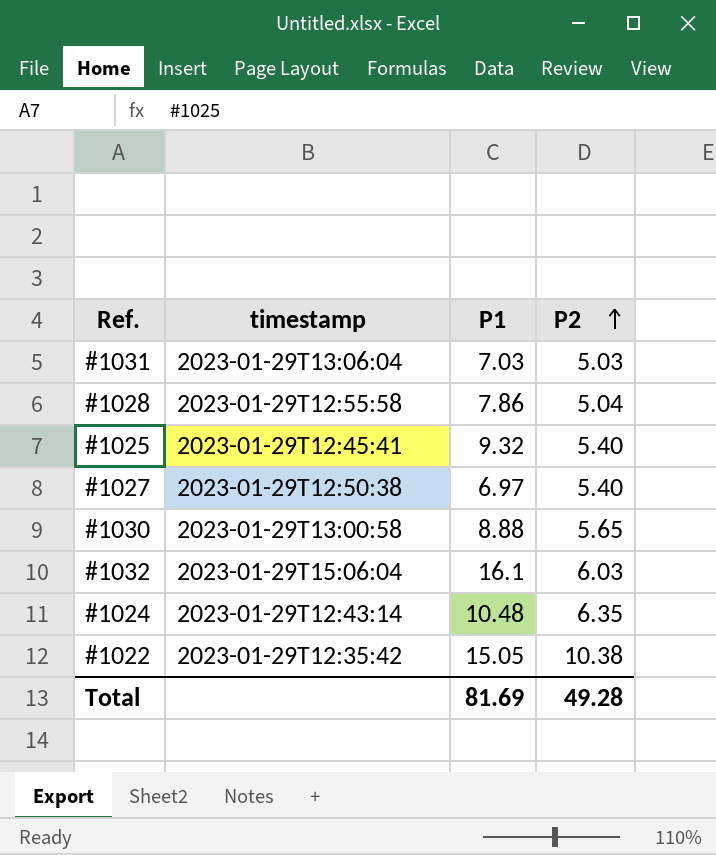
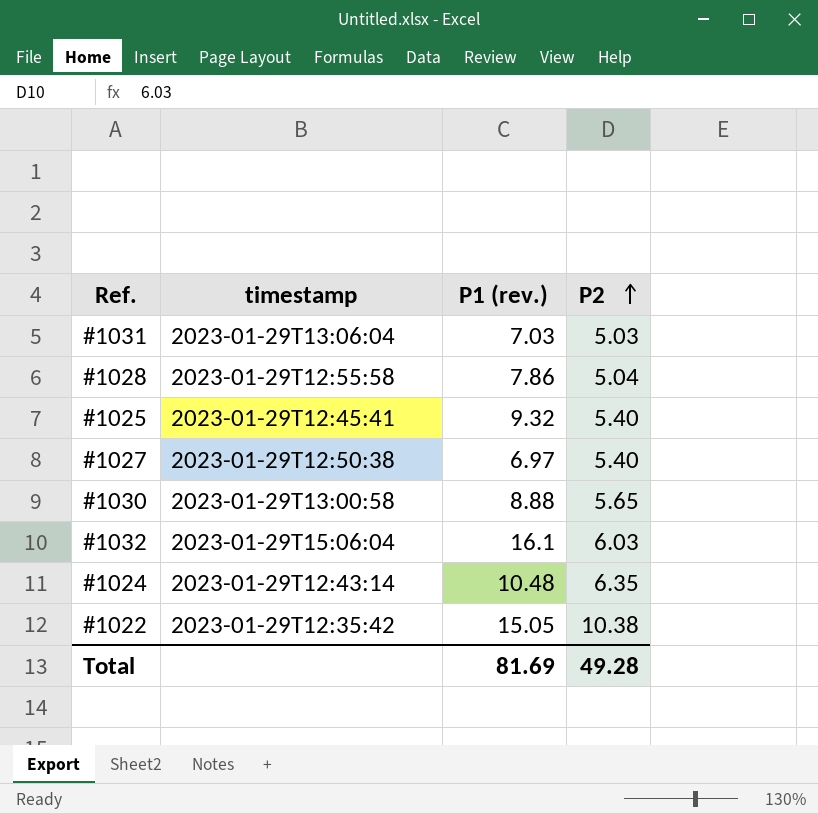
column name: P1 -> P1 (rev.)

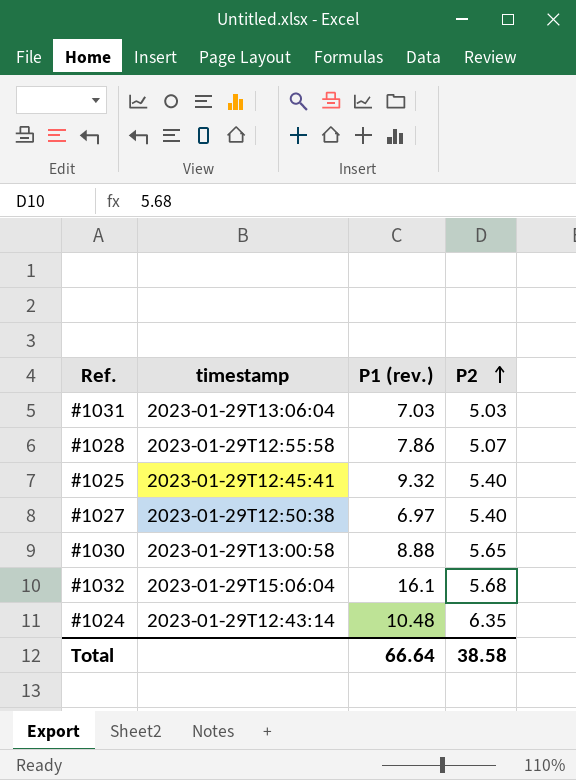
row #1022: 2023-01-29T12:35:42 | 15.05 | 10.38 -> none
#1028 | P2: 5.04 -> 5.07
#1032 | P2: 6.03 -> 5.68
Total | P1 (rev.): 81.69 -> 66.64
Total | P2: 49.28 -> 38.58

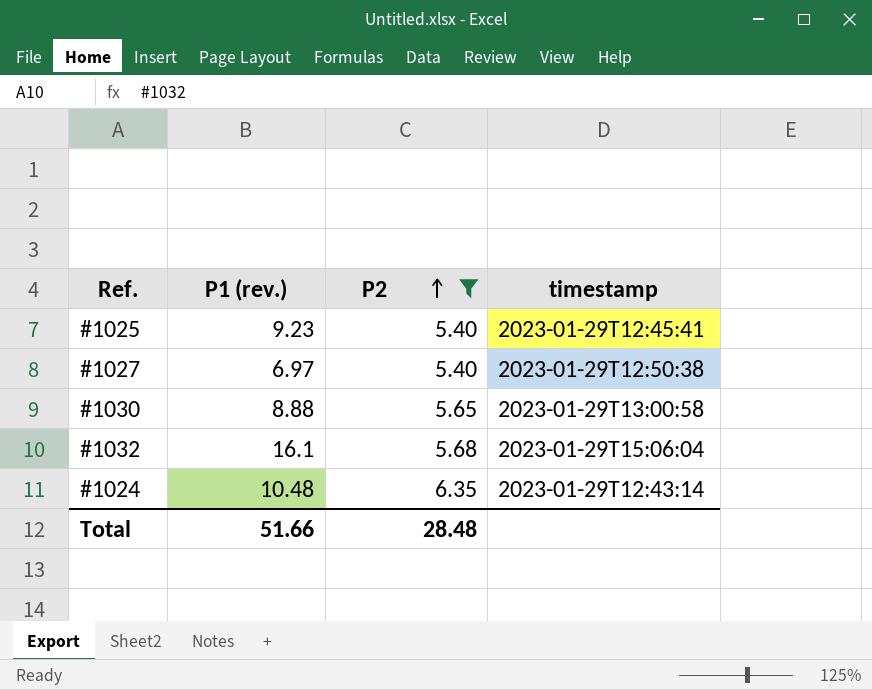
filter: none -> P2 >= 5.40
column timestamp | position: 2 -> 4
#1025 | P1 (rev.): 9.32 -> 9.23
Total | P1 (rev.): 66.64 -> 51.66
Total | P2: 38.58 -> 28.48

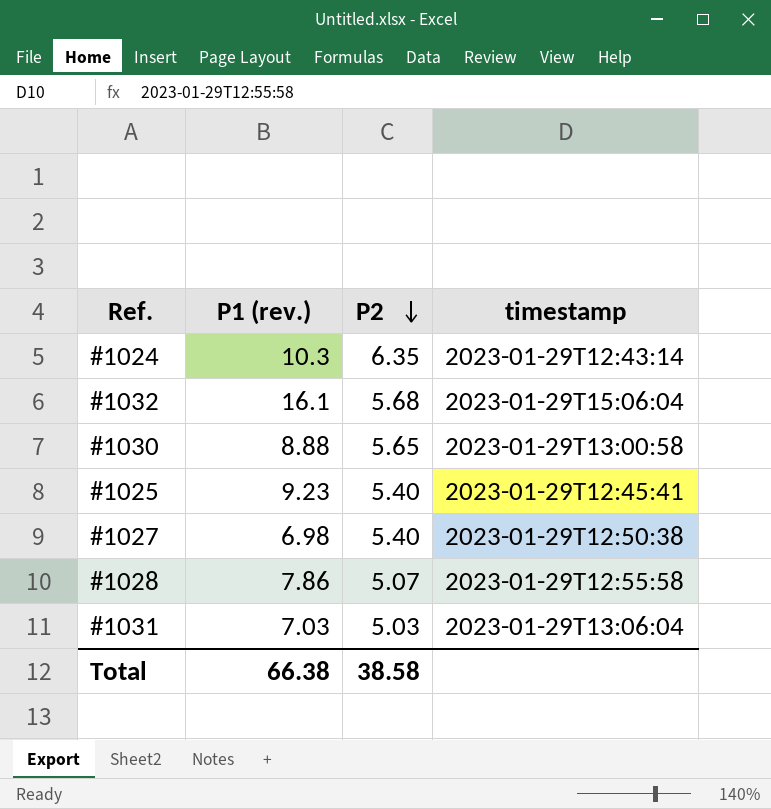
filter: P2 >= 5.40 -> none
row order: P2 ascending -> P2 descending
#1024 | P1 (rev.): 10.48 -> 10.3
#1027 | P1 (rev.): 6.97 -> 6.98
Total | P1 (rev.): 51.66 -> 66.38
Total | P2: 28.48 -> 38.58

